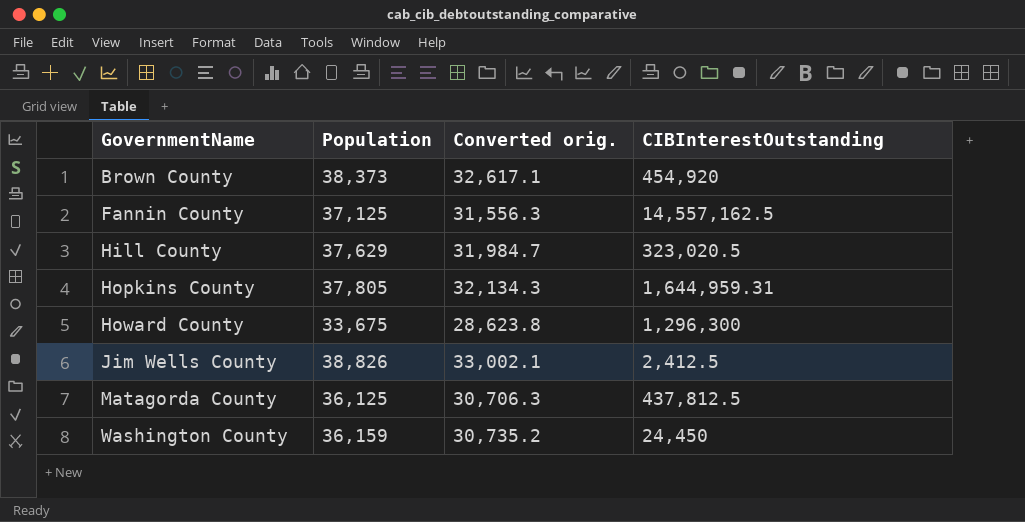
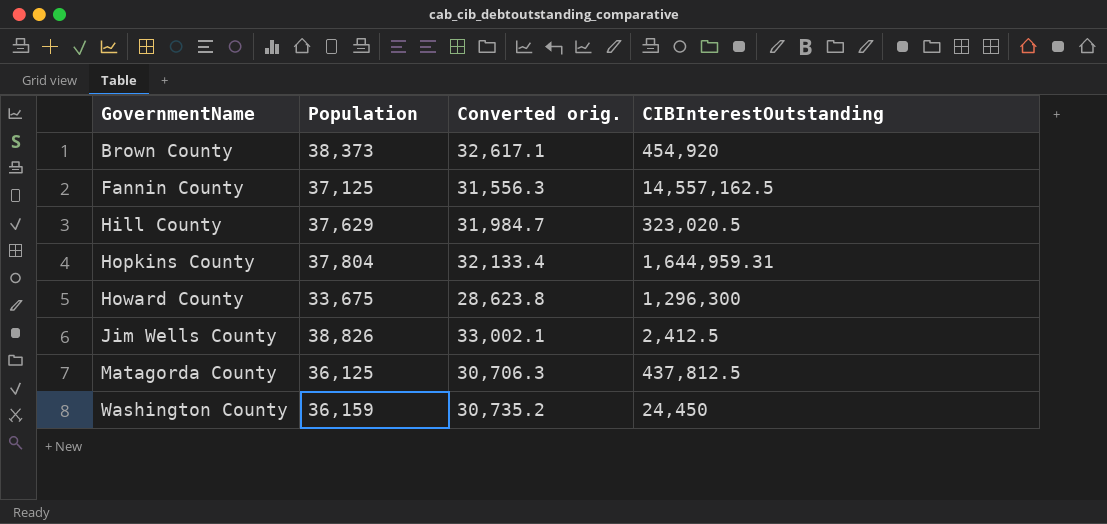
Hopkins County | Population: 37,805 -> 37,804
Hopkins County | Converted orig.: 32,134.3 -> 32,133.4

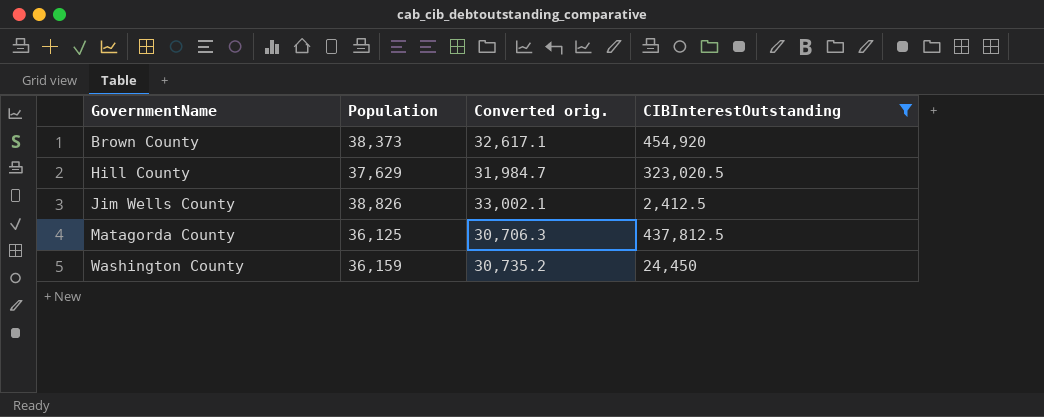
filter: none -> CIBInterestOutstanding <= 454,920

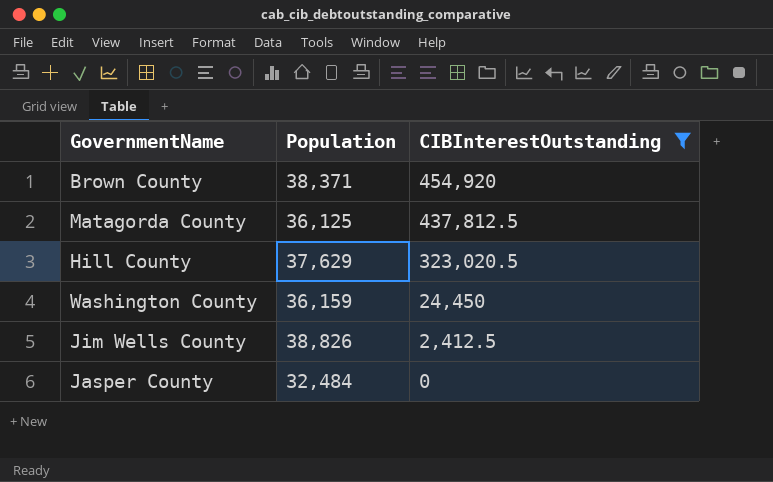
row order: GovernmentName ascending -> CIBInterestOutstanding descending
column Converted orig. | formula: [Population] * 0.85 -> none
Brown County | Population: 38,373 -> 38,371
row Jasper County: none -> 32,484 | 0

